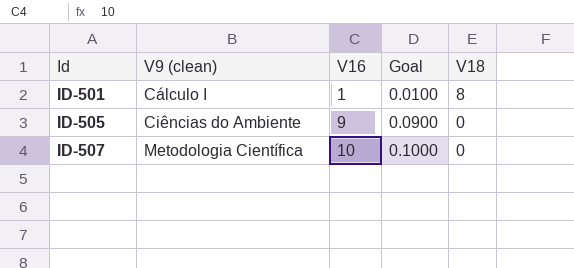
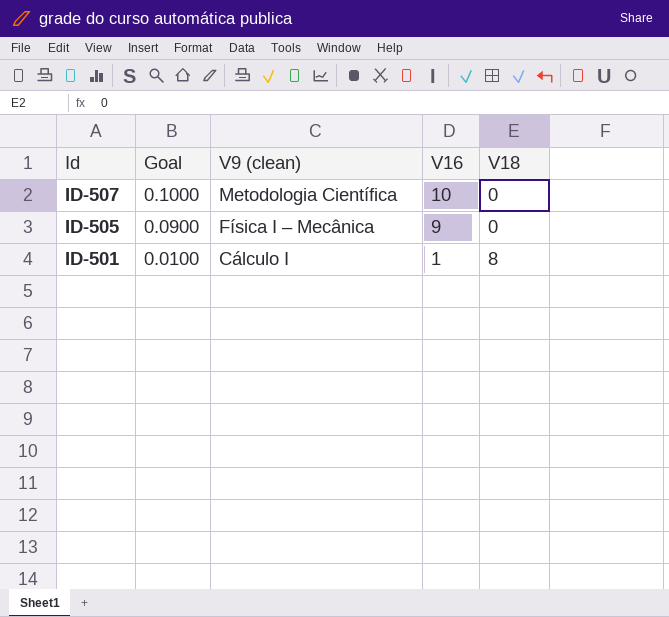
row order: Id ascending -> Id descending
column Goal | position: 4 -> 2
ID-505 | V9 (clean): Ciências do Ambiente -> Física I – Mecânica

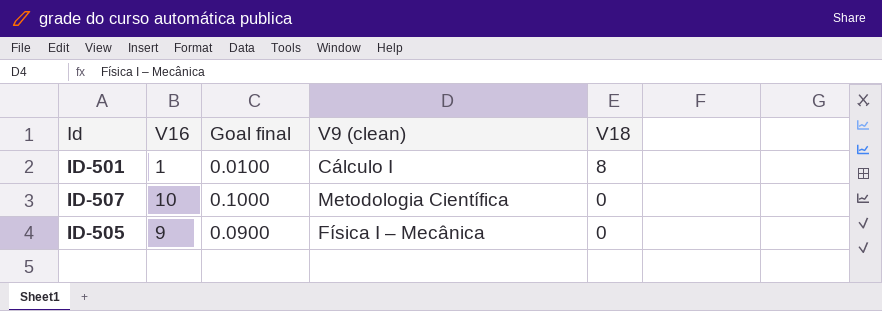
row order: Id descending -> V18 descending
column V16 | position: 4 -> 2
column name: Goal -> Goal final

